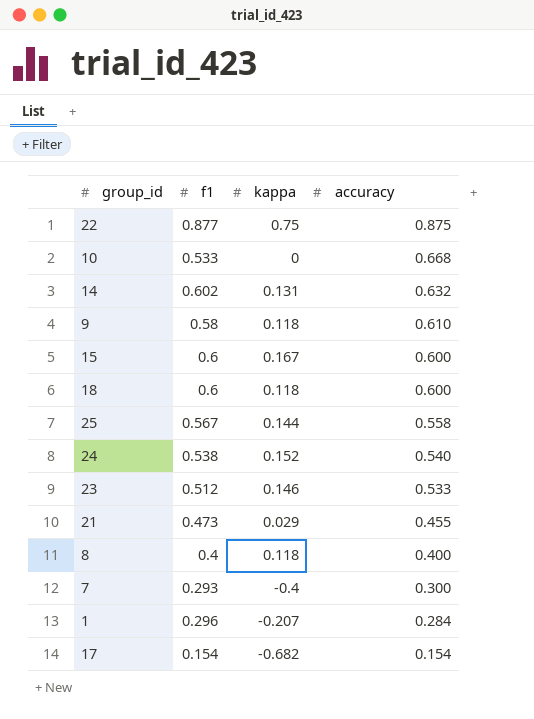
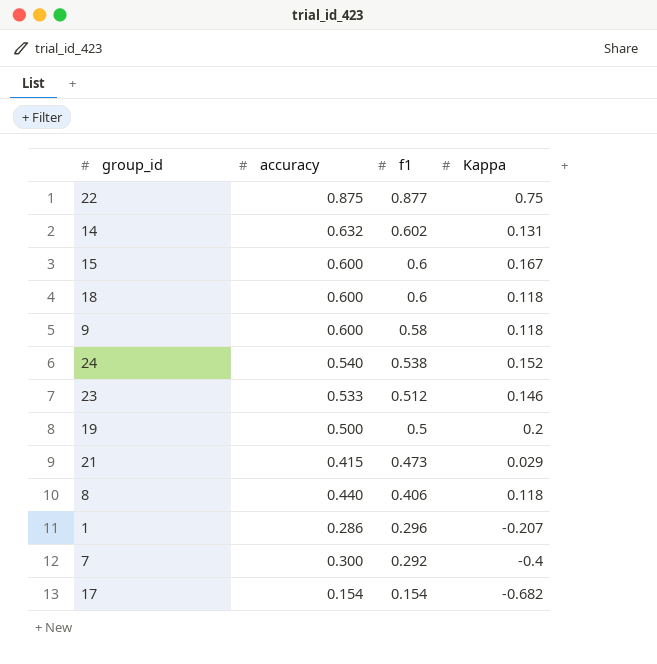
row order: accuracy descending -> f1 descending
column accuracy | position: 4 -> 2
column name: kappa -> Kappa
row 10: 0.533 | 0 | 0.668 -> none
row 25: 0.567 | 0.144 | 0.558 -> none
9 | accuracy: 0.610 -> 0.600
row 19: none -> 0.500 | 0.5 | 0.2
21 | accuracy: 0.455 -> 0.415
8 | accuracy: 0.400 -> 0.440
8 | f1: 0.4 -> 0.406
1 | accuracy: 0.284 -> 0.286
7 | f1: 0.293 -> 0.292

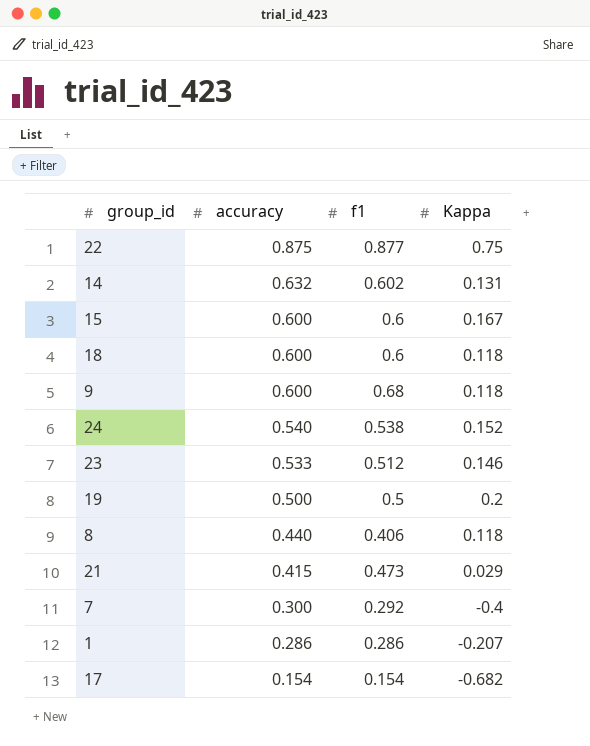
row order: f1 descending -> accuracy descending
9 | f1: 0.58 -> 0.68
1 | f1: 0.296 -> 0.286

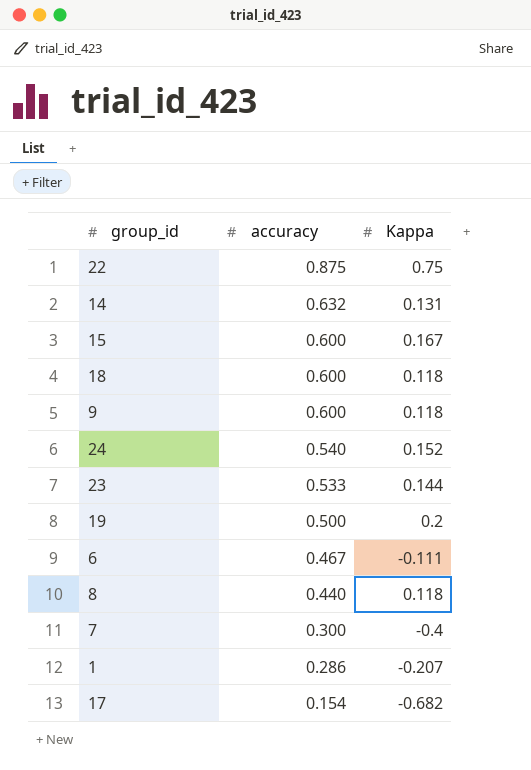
column f1 | position: 3 -> none
row 21: 0.415 | 0.473 | 0.029 -> none
23 | Kappa: 0.146 -> 0.144
row 6: none -> 0.467 | -0.111

